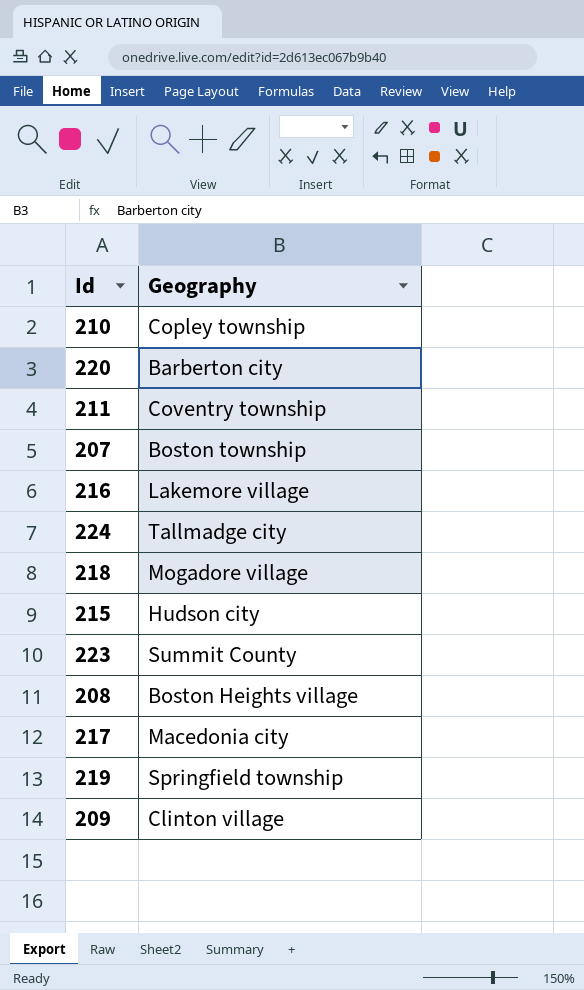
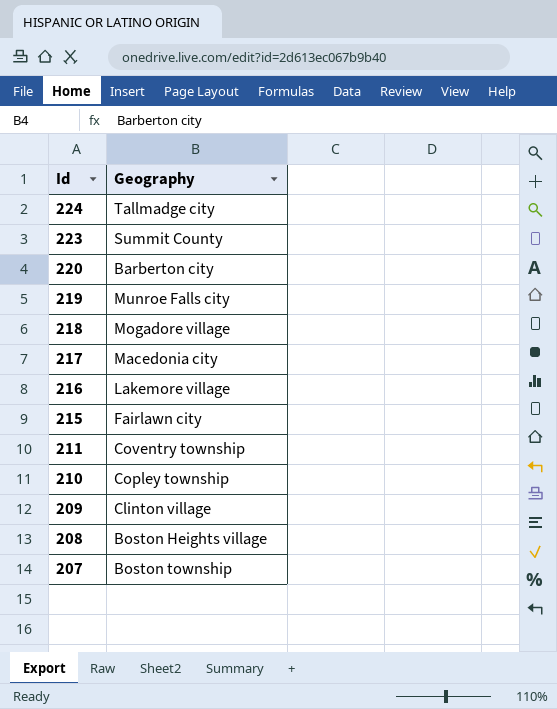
row order: none -> Id descending
219 | Geography: Springfield township -> Munroe Falls city
215 | Geography: Hudson city -> Fairlawn city

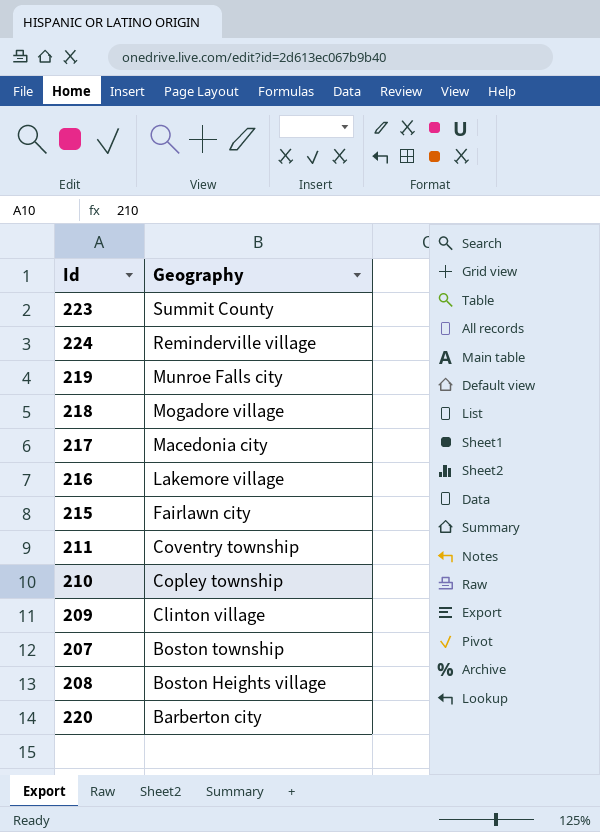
row order: Id descending -> Geography descending
224 | Geography: Tallmadge city -> Reminderville village

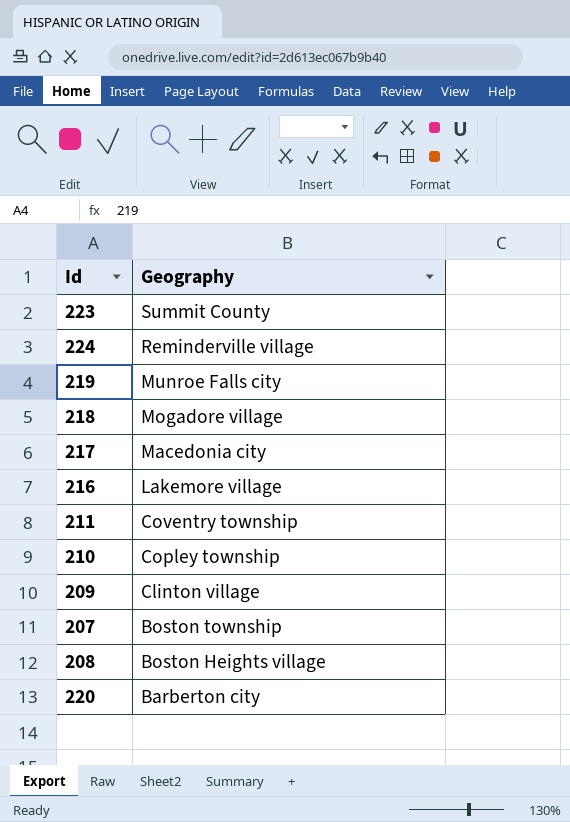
row 215: Fairlawn city -> none

